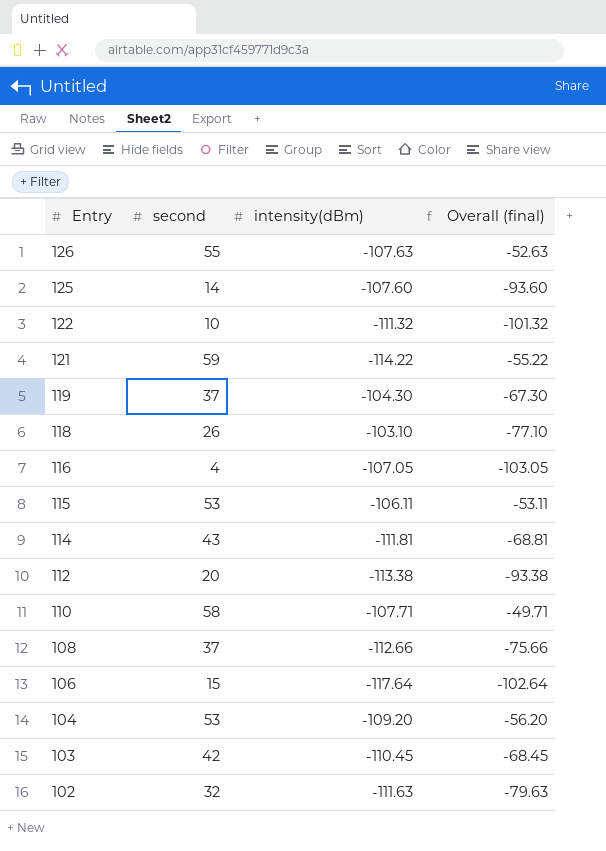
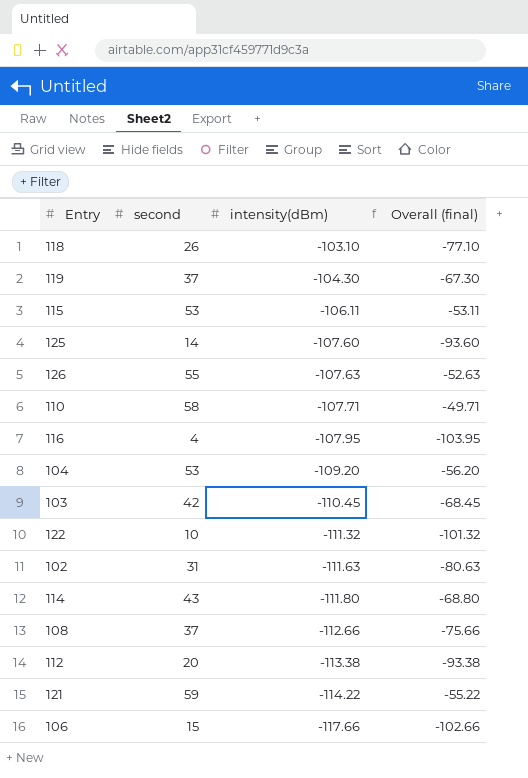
row order: Entry descending -> intensity(dBm) descending
116 | intensity(dBm): -107.05 -> -107.95
116 | Overall (final): -103.05 -> -103.95
102 | second: 32 -> 31
102 | Overall (final): -79.63 -> -80.63
114 | intensity(dBm): -111.81 -> -111.80
114 | Overall (final): -68.81 -> -68.80
106 | intensity(dBm): -117.64 -> -117.66
106 | Overall (final): -102.64 -> -102.66

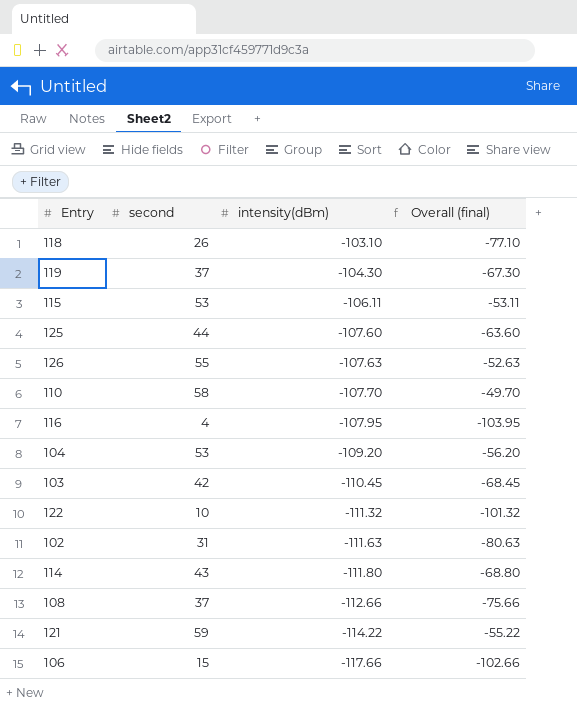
row 112: 20 | -113.38 | -93.38 -> none
125 | second: 14 -> 44
125 | Overall (final): -93.60 -> -63.60
110 | intensity(dBm): -107.71 -> -107.70
110 | Overall (final): -49.71 -> -49.70

